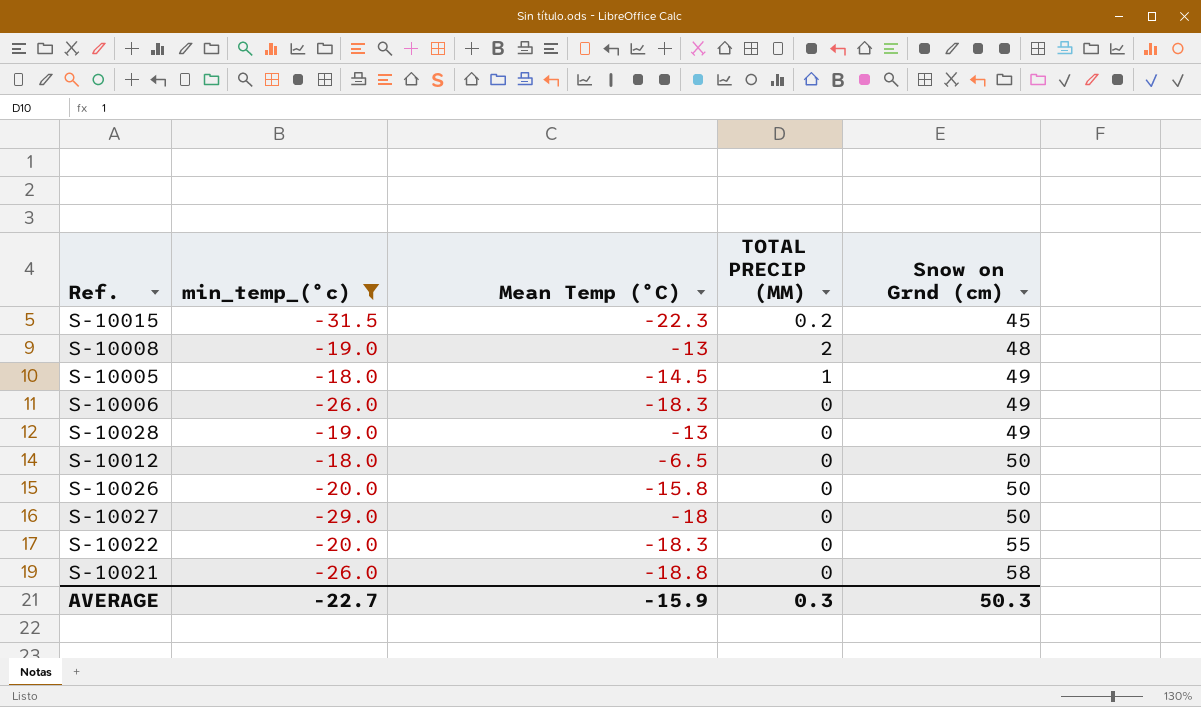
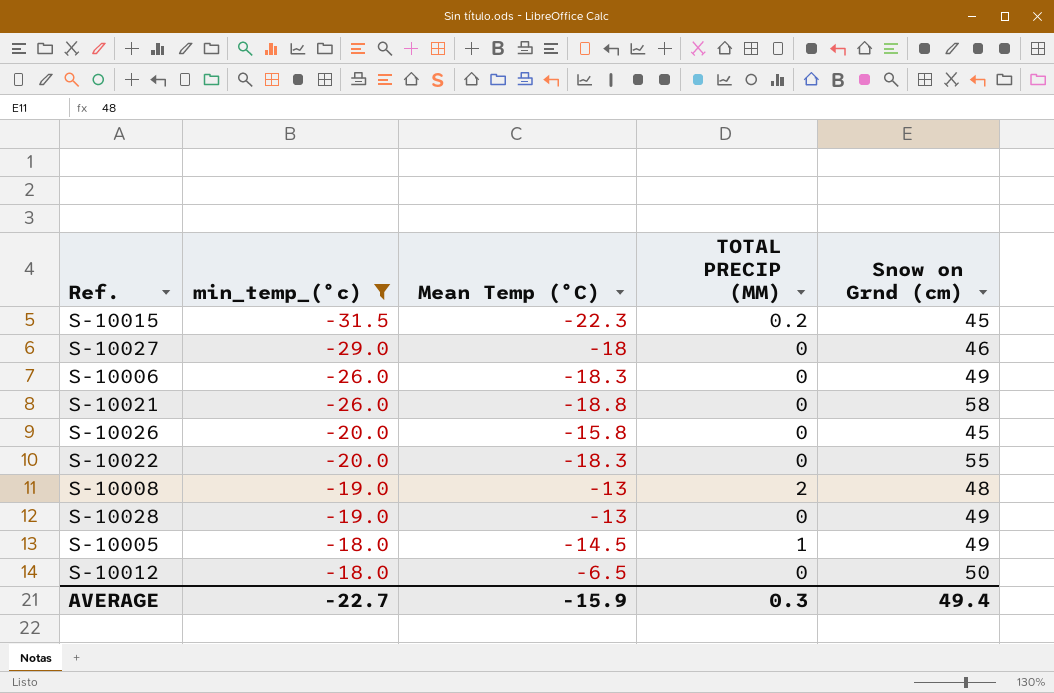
row order: Snow on Grnd (cm) ascending -> min_temp_(°c) ascending
S-10027 | Snow on Grnd (cm): 50 -> 46
S-10026 | Snow on Grnd (cm): 50 -> 45
AVERAGE | Snow on Grnd (cm): 50.3 -> 49.4

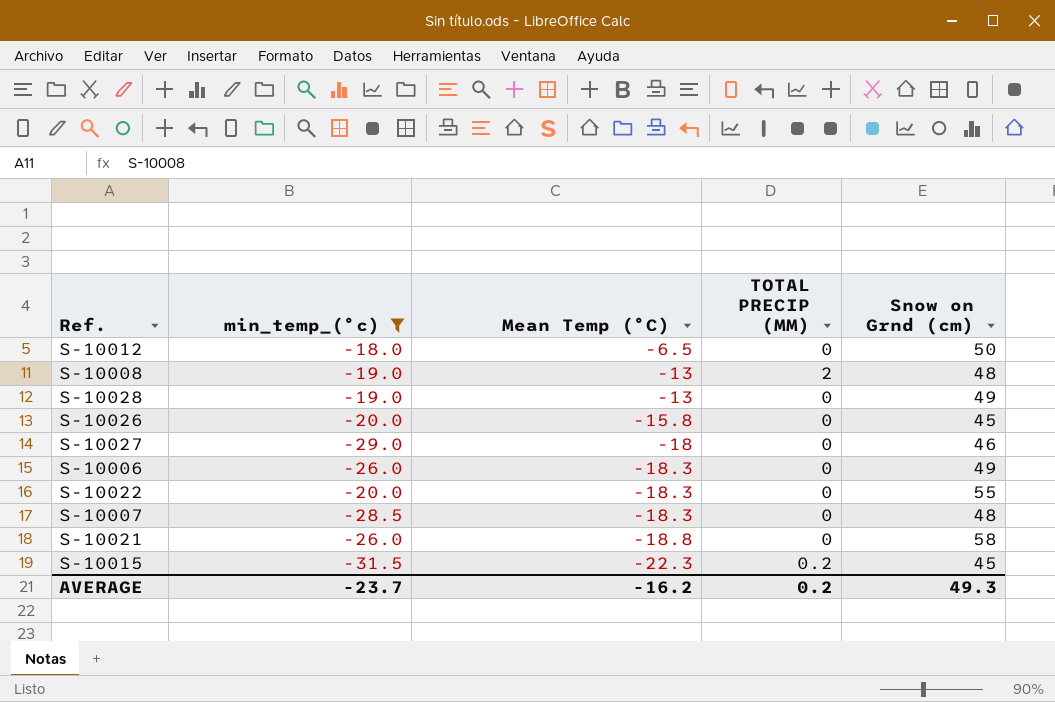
row order: min_temp_(°c) ascending -> Mean Temp (°C) descending
row S-10005: -18.0 | -14.5 | 1 | 49 -> none
row S-10007: none -> -28.5 | -18.3 | 0 | 48
AVERAGE | min_temp_(°c): -22.7 -> -23.7
AVERAGE | Mean Temp (°C): -15.9 -> -16.2
AVERAGE | TOTAL PRECIP (MM): 0.3 -> 0.2
AVERAGE | Snow on Grnd (cm): 49.4 -> 49.3

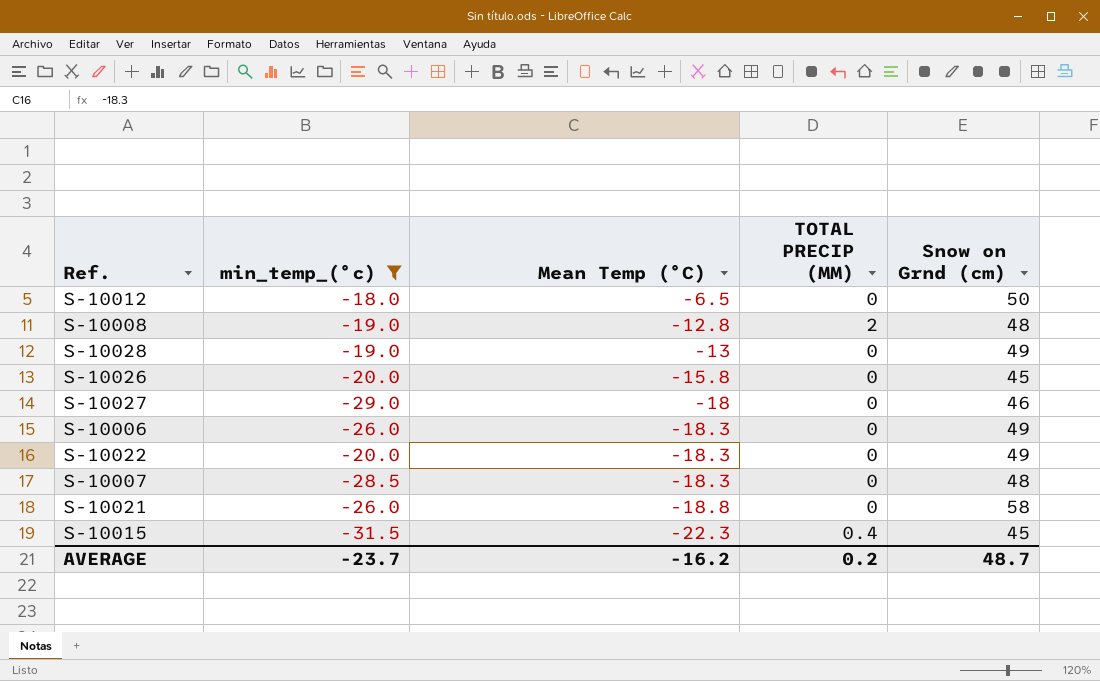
S-10008 | Mean Temp (°C): -13 -> -12.8
S-10022 | Snow on Grnd (cm): 55 -> 49
S-10015 | TOTAL PRECIP (MM): 0.2 -> 0.4
AVERAGE | Snow on Grnd (cm): 49.3 -> 48.7

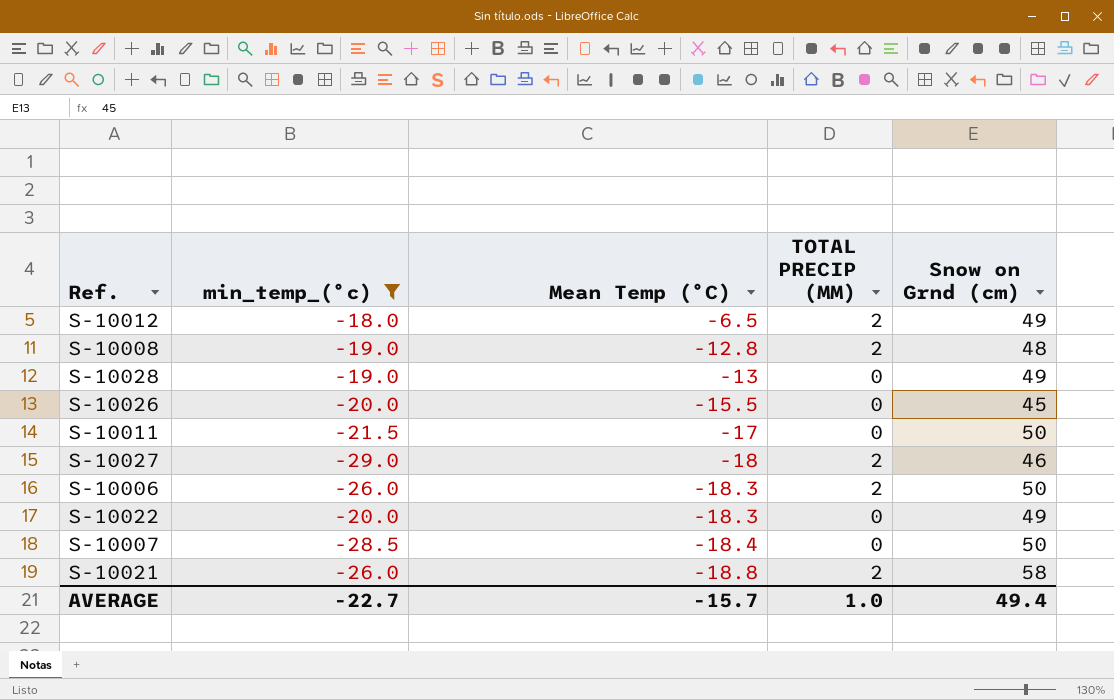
row S-10015: -31.5 | -22.3 | 0.4 | 45 -> none
S-10012 | TOTAL PRECIP (MM): 0 -> 2
S-10012 | Snow on Grnd (cm): 50 -> 49
S-10026 | Mean Temp (°C): -15.8 -> -15.5
row S-10011: none -> -21.5 | -17 | 0 | 50
S-10027 | TOTAL PRECIP (MM): 0 -> 2
S-10006 | TOTAL PRECIP (MM): 0 -> 2
S-10006 | Snow on Grnd (cm): 49 -> 50
S-10007 | Mean Temp (°C): -18.3 -> -18.4
S-10007 | Snow on Grnd (cm): 48 -> 50
S-10021 | TOTAL PRECIP (MM): 0 -> 2
AVERAGE | min_temp_(°c): -23.7 -> -22.7
AVERAGE | Mean Temp (°C): -16.2 -> -15.7
AVERAGE | TOTAL PRECIP (MM): 0.2 -> 1.0
AVERAGE | Snow on Grnd (cm): 48.7 -> 49.4

